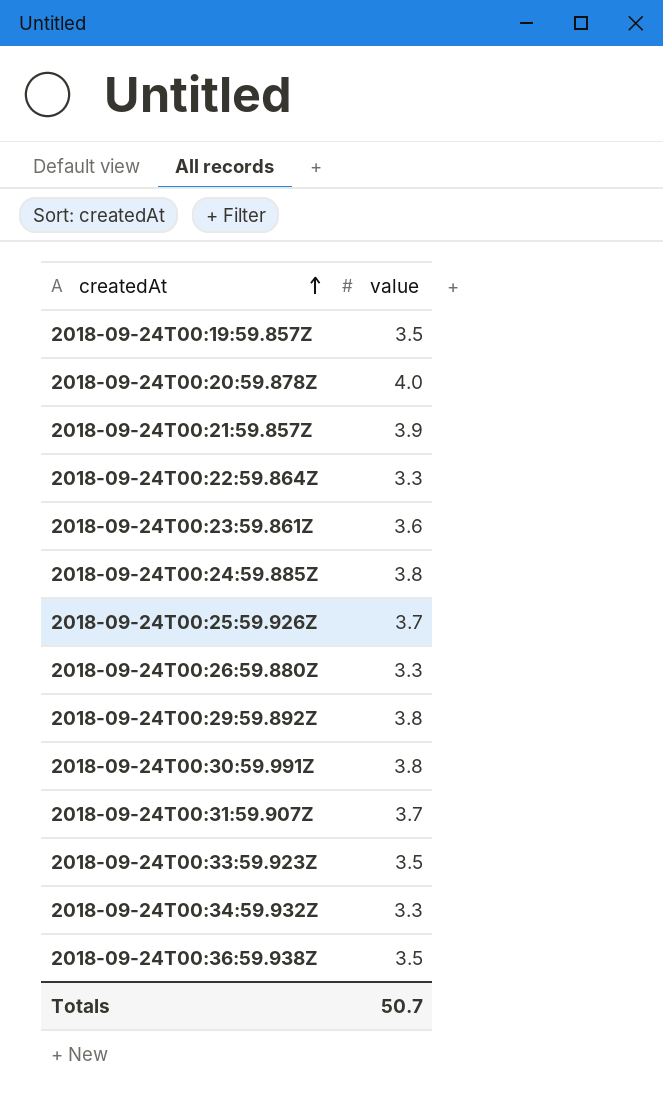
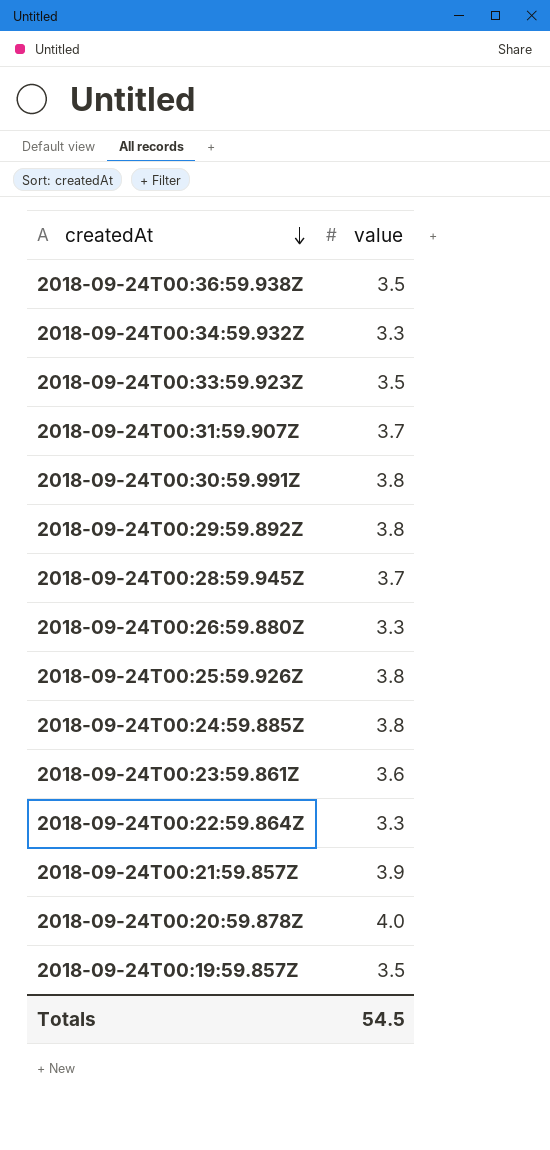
row order: createdAt ascending -> createdAt descending
row 2018-09-24T00:28:59.945Z: none -> 3.7
2018-09-24T00:25:59.926Z | value: 3.7 -> 3.8
Totals | value: 50.7 -> 54.5

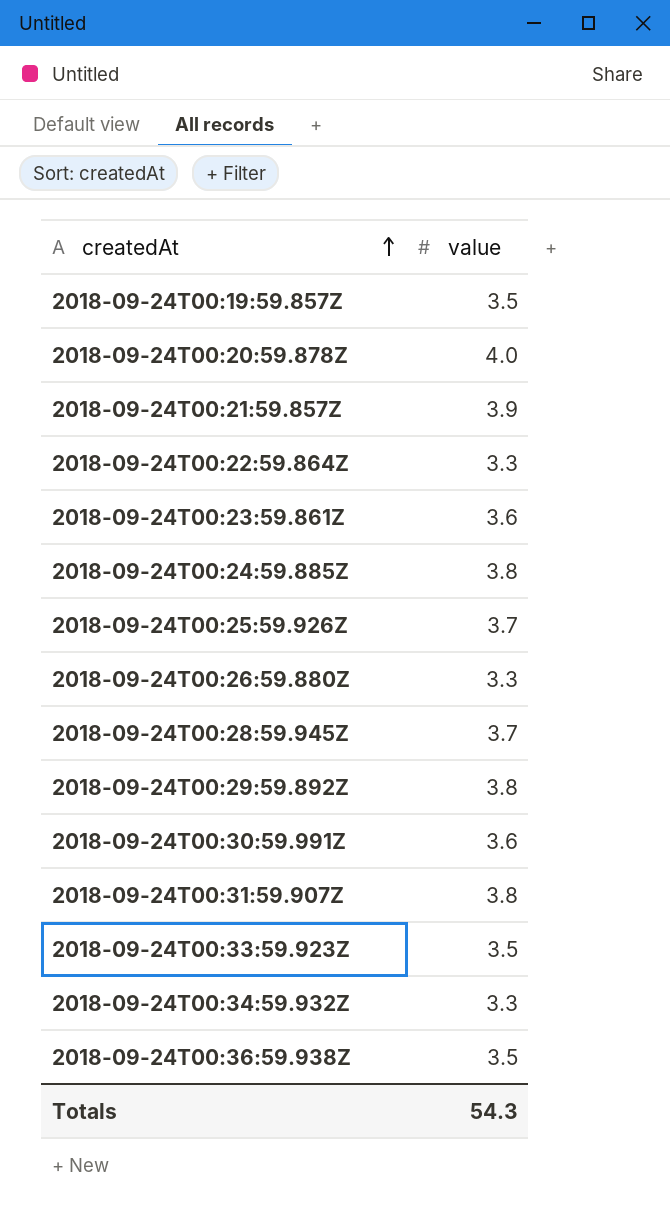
row order: createdAt descending -> createdAt ascending
2018-09-24T00:25:59.926Z | value: 3.8 -> 3.7
2018-09-24T00:30:59.991Z | value: 3.8 -> 3.6
2018-09-24T00:31:59.907Z | value: 3.7 -> 3.8
Totals | value: 54.5 -> 54.3

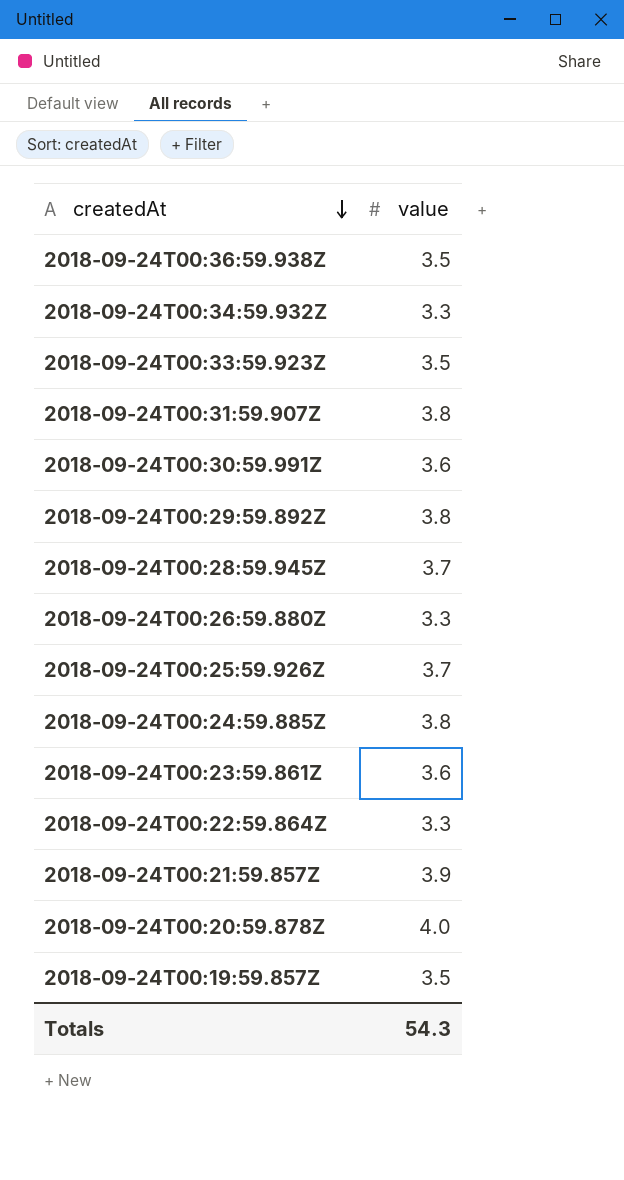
row order: createdAt ascending -> createdAt descending

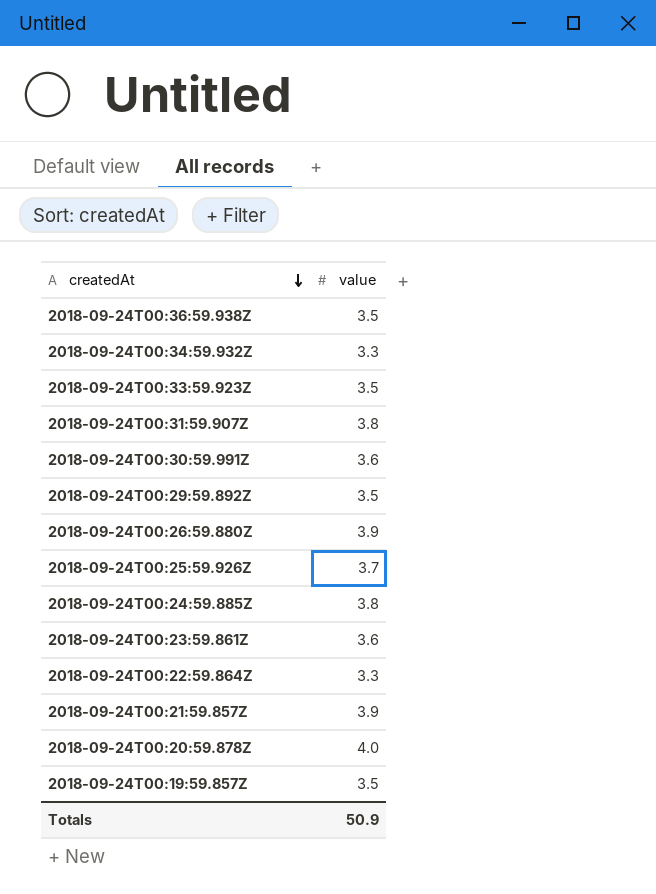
row 2018-09-24T00:28:59.945Z: 3.7 -> none
2018-09-24T00:29:59.892Z | value: 3.8 -> 3.5
2018-09-24T00:26:59.880Z | value: 3.3 -> 3.9
Totals | value: 54.3 -> 50.9

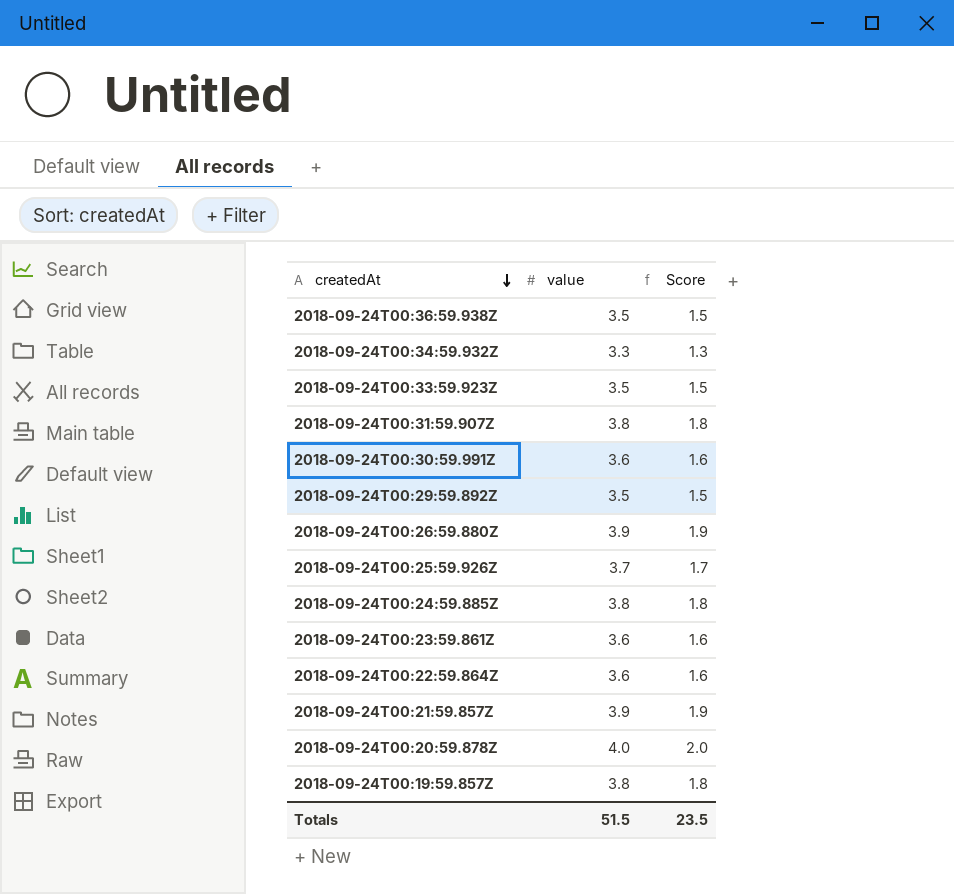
column Score | formula: none -> [value] - 2
2018-09-24T00:22:59.864Z | value: 3.3 -> 3.6
2018-09-24T00:19:59.857Z | value: 3.5 -> 3.8
Totals | value: 50.9 -> 51.5

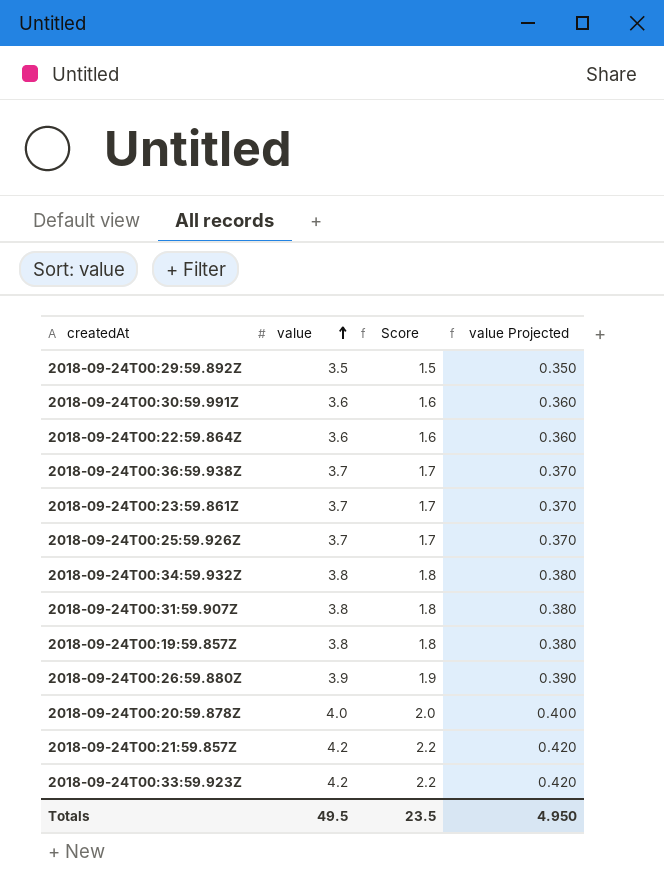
row order: createdAt descending -> value ascending
column value Projected | formula: none -> [value] * 0.1
row 2018-09-24T00:24:59.885Z: 3.8 | 1.8 -> none
2018-09-24T00:36:59.938Z | value: 3.5 -> 3.7
2018-09-24T00:36:59.938Z | Score: 1.5 -> 1.7
2018-09-24T00:23:59.861Z | value: 3.6 -> 3.7
2018-09-24T00:23:59.861Z | Score: 1.6 -> 1.7
2018-09-24T00:34:59.932Z | value: 3.3 -> 3.8
2018-09-24T00:34:59.932Z | Score: 1.3 -> 1.8
2018-09-24T00:21:59.857Z | value: 3.9 -> 4.2
2018-09-24T00:21:59.857Z | Score: 1.9 -> 2.2
2018-09-24T00:33:59.923Z | value: 3.5 -> 4.2
2018-09-24T00:33:59.923Z | Score: 1.5 -> 2.2
Totals | value: 51.5 -> 49.5

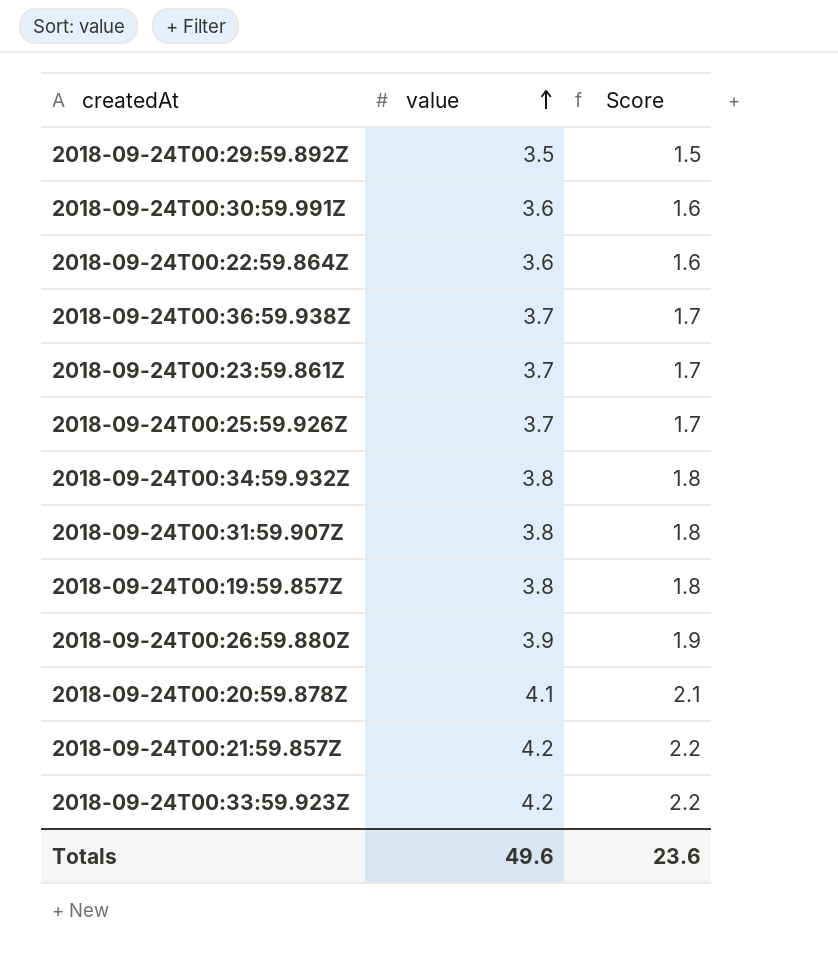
column value Projected | formula: [value] * 0.1 -> none
2018-09-24T00:20:59.878Z | value: 4.0 -> 4.1
2018-09-24T00:20:59.878Z | Score: 2.0 -> 2.1
Totals | value: 49.5 -> 49.6
Totals | Score: 23.5 -> 23.6

